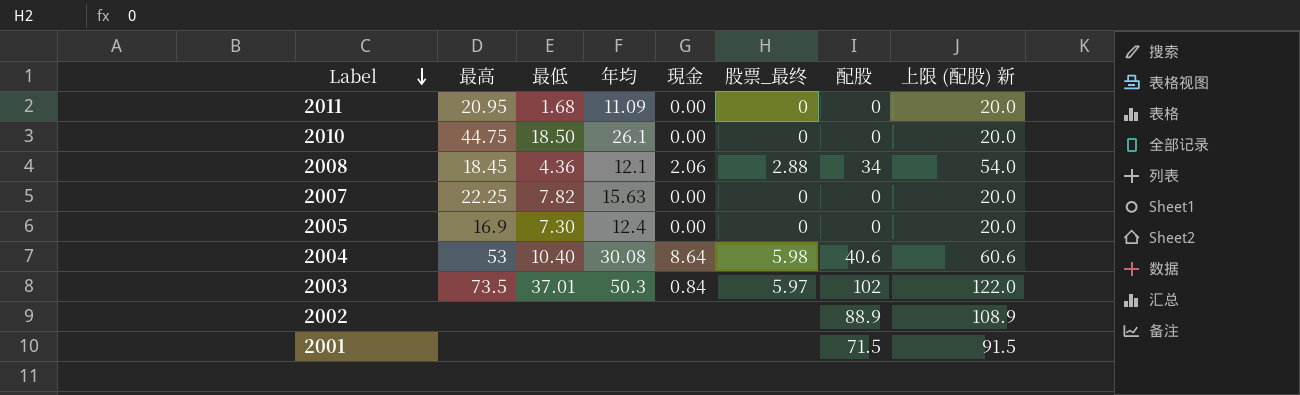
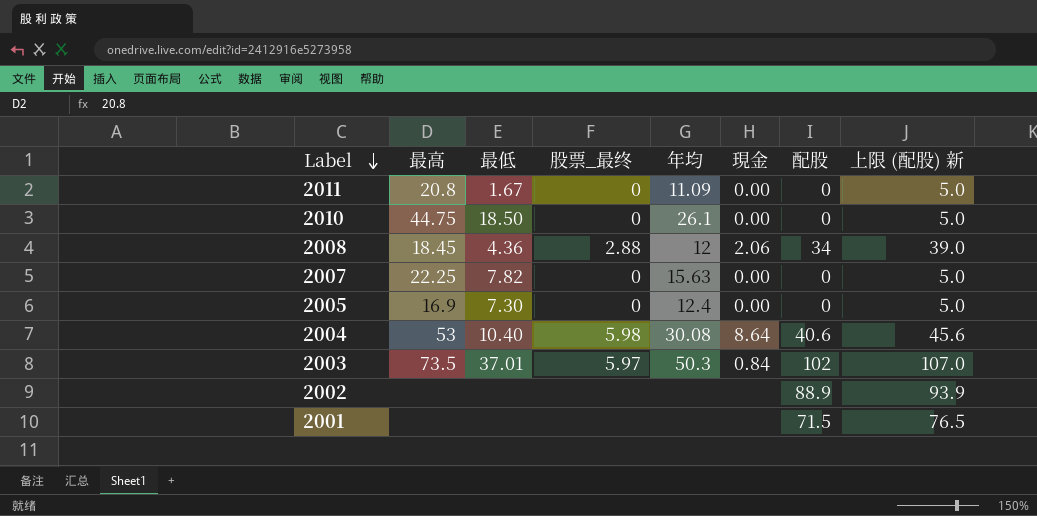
column 股票_最终 | position: 6 -> 4
column 上限 (配股) 新 | formula: [配股] + 20 -> [配股] + 5
2011 | 最高: 20.95 -> 20.8
2011 | 最低: 1.68 -> 1.67
2008 | 年均: 12.1 -> 12

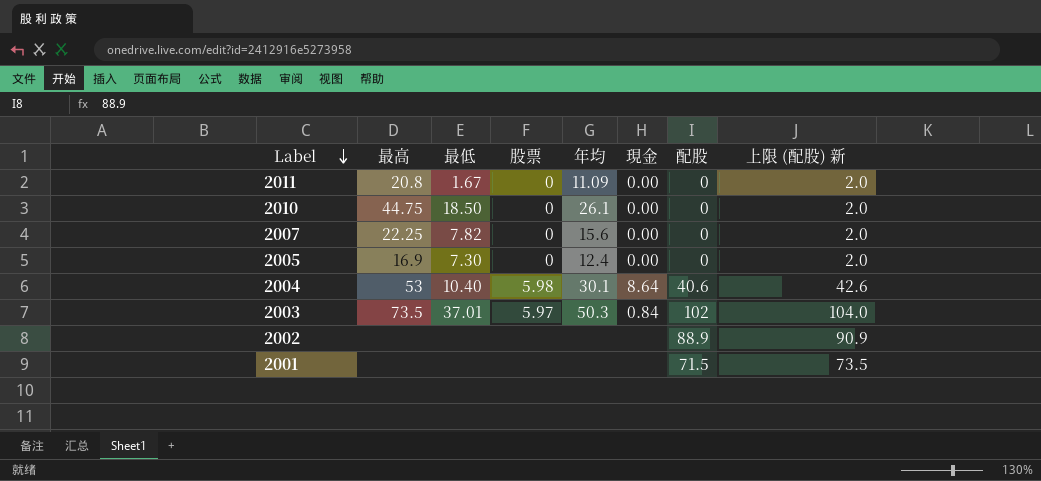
column name: 股票_最终 -> 股票
column 上限 (配股) 新 | formula: [配股] + 5 -> [配股] + 2
row 2008: 18.45 | 4.36 | 2.88 | 12 | 2.06 | 34 | 39.0 -> none
2007 | 年均: 15.63 -> 15.6
2004 | 年均: 30.08 -> 30.1

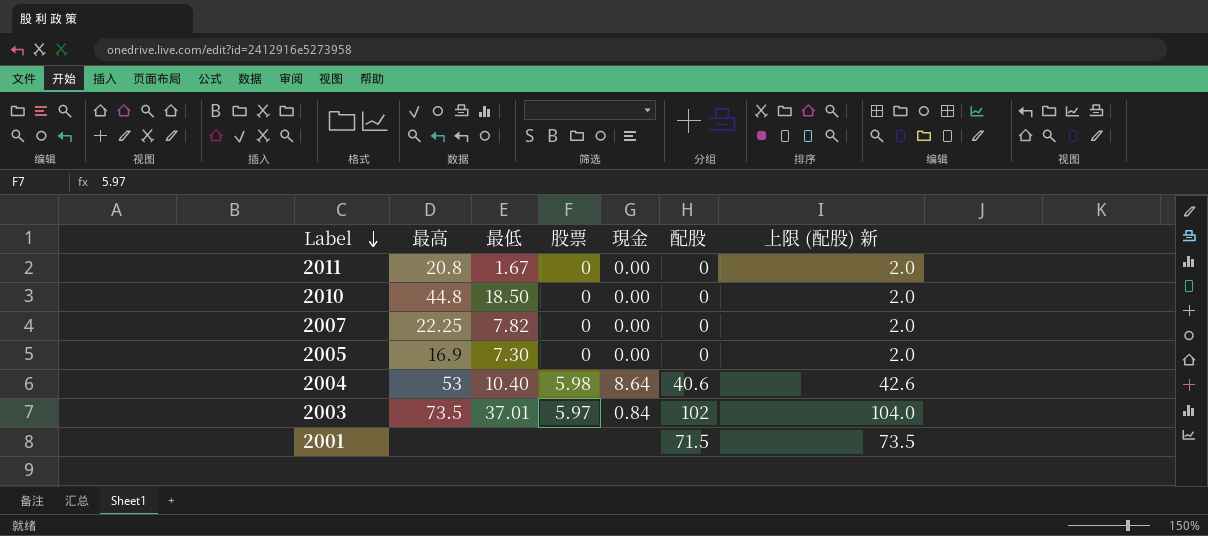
column 年均 | position: 5 -> none
row 2002: none | none | none | none | none | 88.9 | 90.9 -> none
2010 | 最高: 44.75 -> 44.8

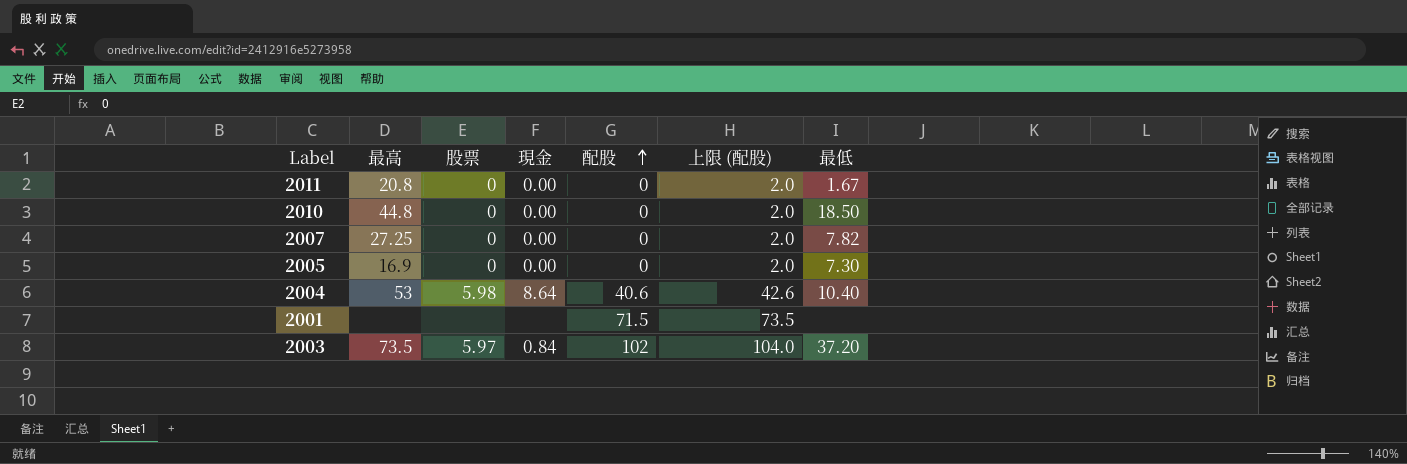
row order: Label descending -> 配股 ascending
column name: 上限 (配股) 新 -> 上限 (配股)
column 最低 | position: 3 -> 7
2007 | 最高: 22.25 -> 27.25
2003 | 最低: 37.01 -> 37.20

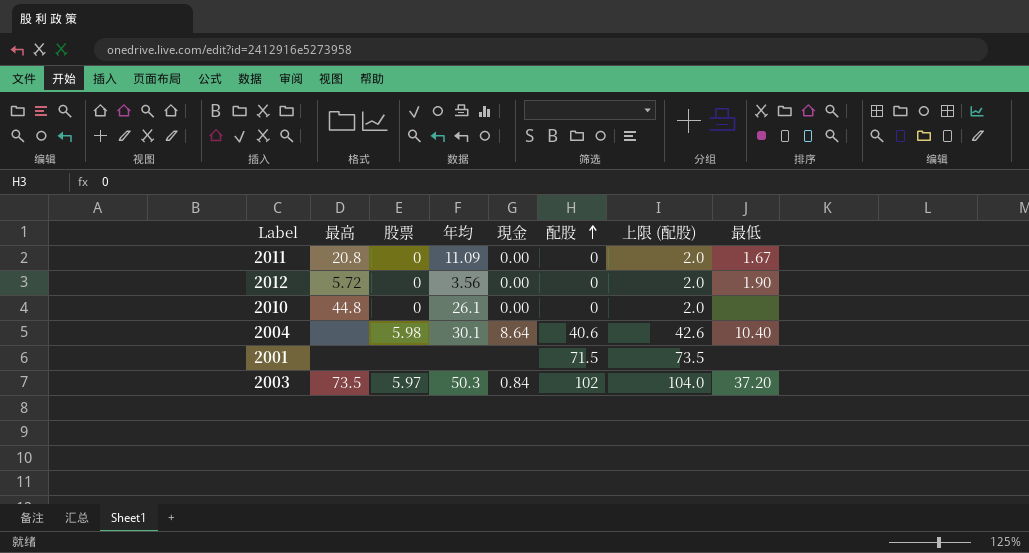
column 年均 | position: none -> 4
row 2007: 27.25 | 0 | 0.00 | 0 | 2.0 | 7.82 -> none
row 2005: 16.9 | 0 | 0.00 | 0 | 2.0 | 7.30 -> none
row 2012: none -> 5.72 | 0 | 3.56 | 0.00 | 0 | 2.0 | 1.90
2010 | 最低: 18.50 -> none
2004 | 最高: 53 -> none

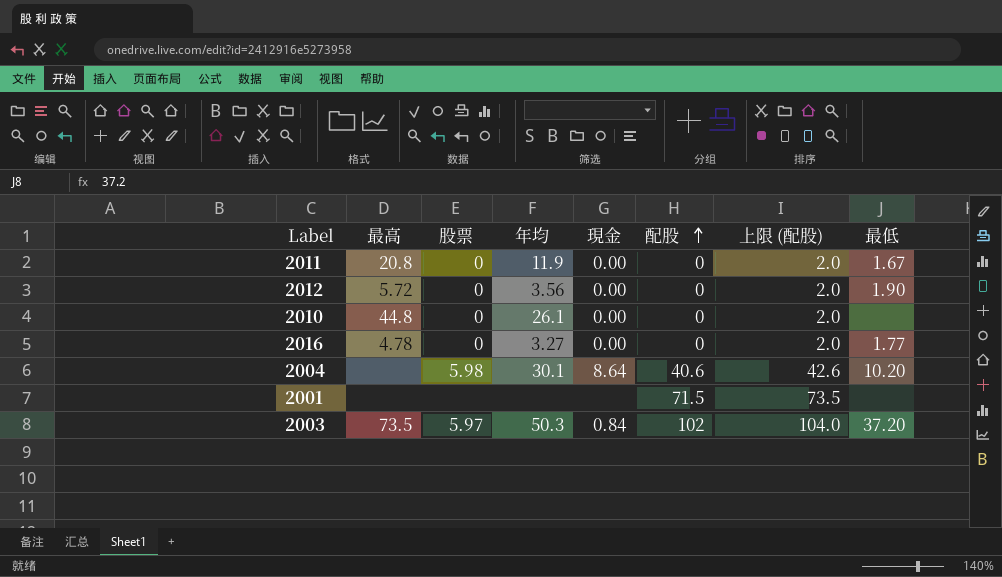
2011 | 年均: 11.09 -> 11.9
row 2016: none -> 4.78 | 0 | 3.27 | 0.00 | 0 | 2.0 | 1.77
2004 | 最低: 10.40 -> 10.20

